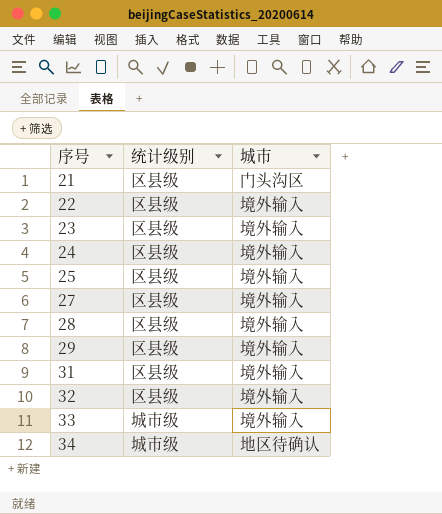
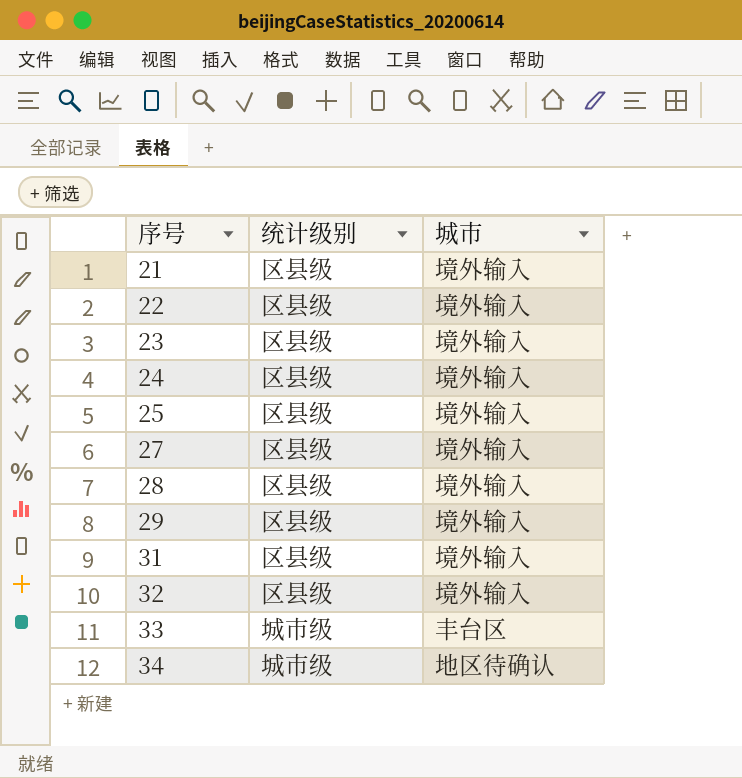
21 | 城市: 门头沟区 -> 境外输入
33 | 城市: 境外输入 -> 丰台区

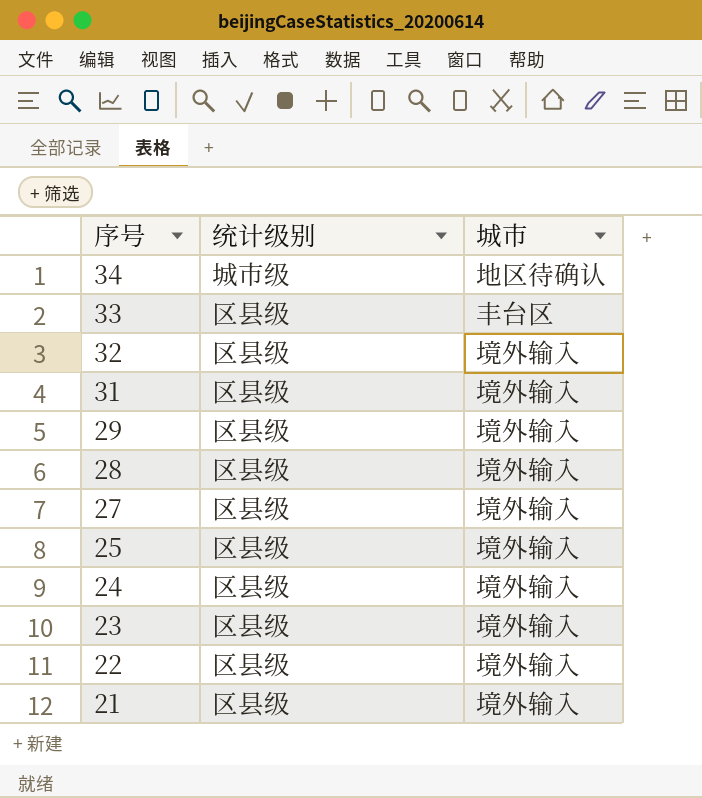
row order: 序号 ascending -> 序号 descending
33 | 统计级别: 城市级 -> 区县级

